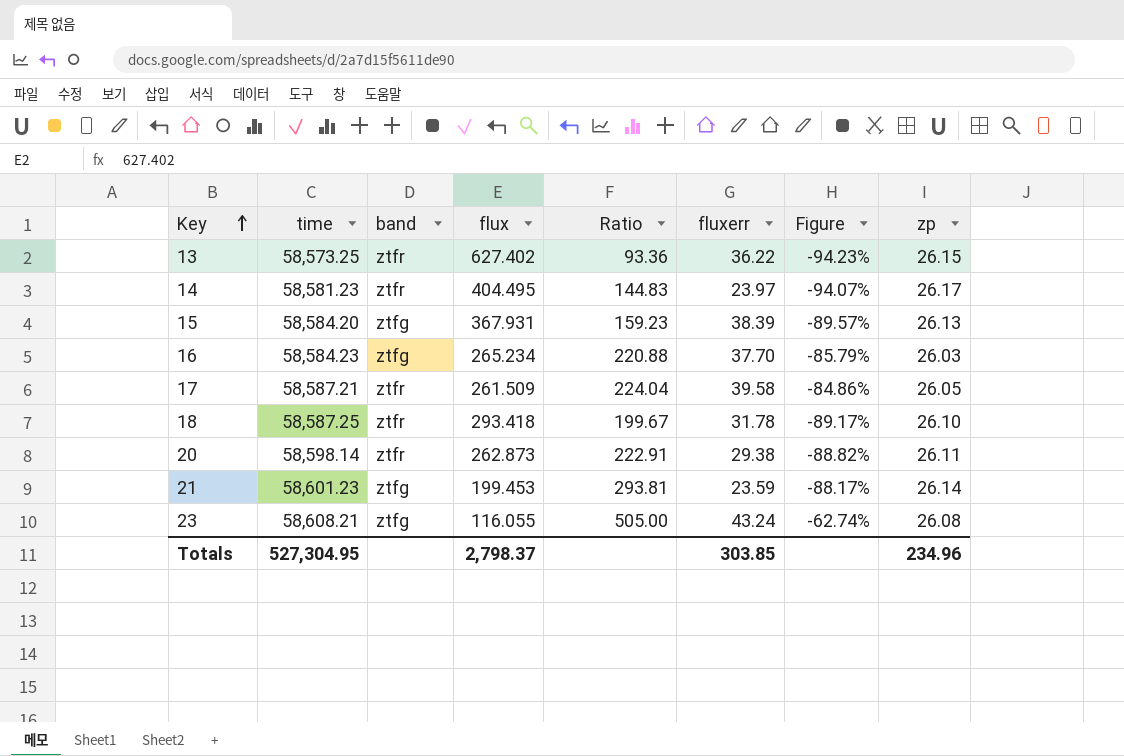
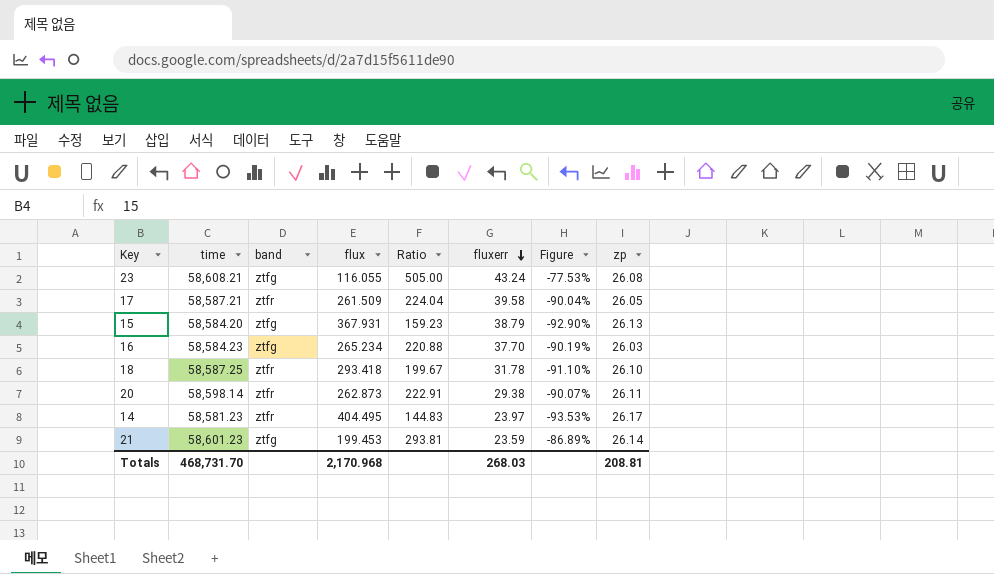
row order: Key ascending -> fluxerr descending
column Figure | formula: ([fluxerr] - [flux]) / [flux] -> ([zp] - [flux]) / [flux]
row 13: 58,573.25 | ztfr | 627.402 | 93.36 | 36.22 | -94.23% | 26.15 -> none
15 | fluxerr: 38.39 -> 38.79
Totals | time: 527,304.95 -> 468,731.70
Totals | flux: 2,798.37 -> 2,170.968
Totals | fluxerr: 303.85 -> 268.03
Totals | zp: 234.96 -> 208.81

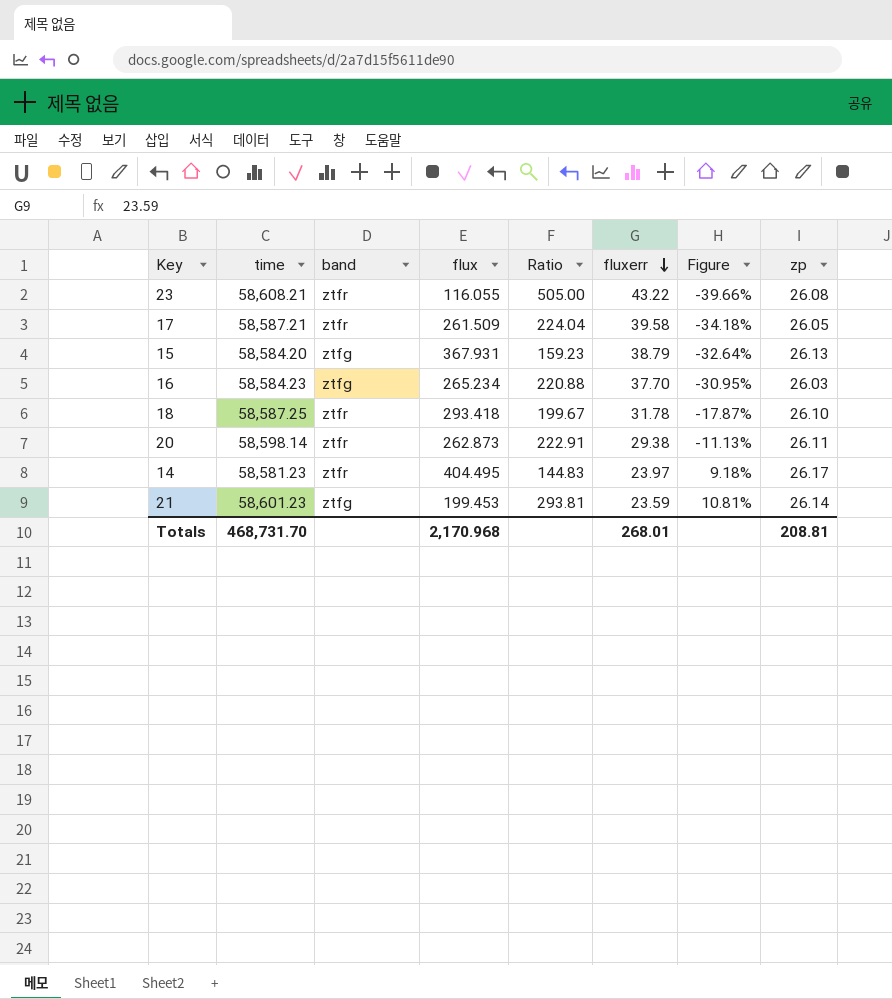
column Figure | formula: ([zp] - [flux]) / [flux] -> ([zp] - [fluxerr]) / [fluxerr]
23 | band: ztfg -> ztfr
23 | fluxerr: 43.24 -> 43.22
Totals | fluxerr: 268.03 -> 268.01

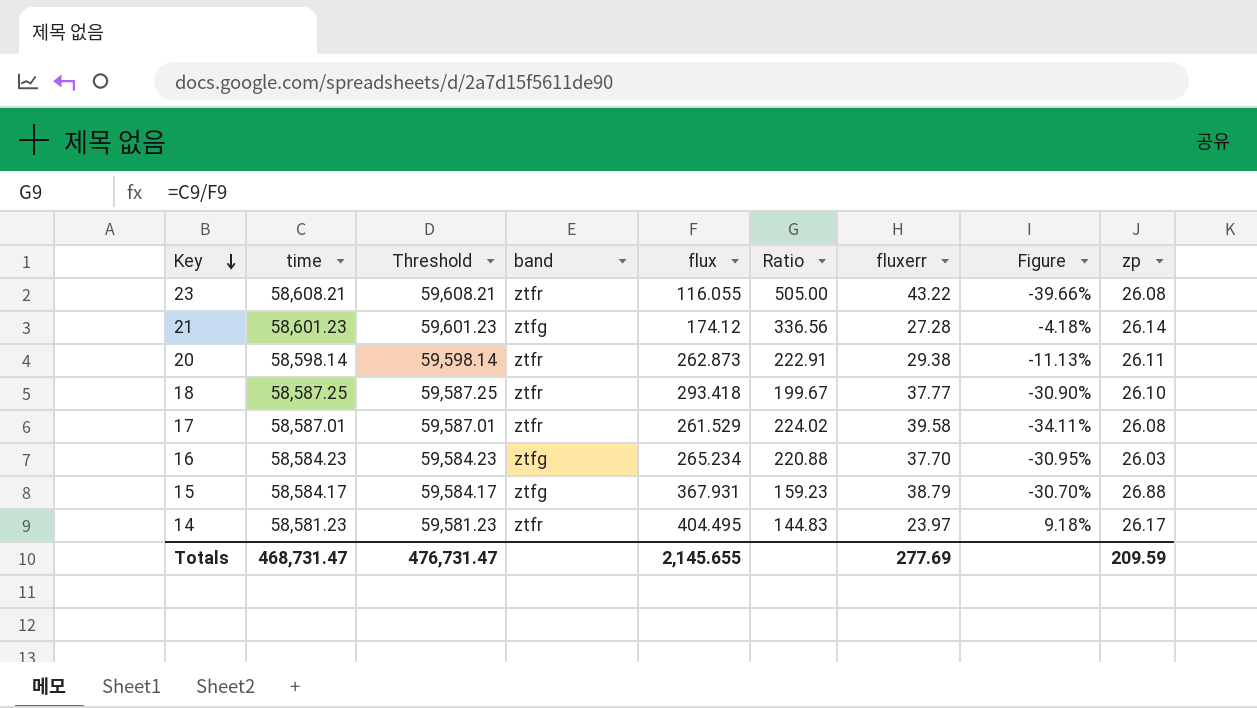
row order: fluxerr descending -> Key descending
column Threshold | formula: none -> [time] + 1000
21 | flux: 199.453 -> 174.12
21 | Ratio: 293.81 -> 336.56
21 | fluxerr: 23.59 -> 27.28
21 | Figure: 10.81% -> -4.18%
18 | fluxerr: 31.78 -> 37.77
18 | Figure: -17.87% -> -30.90%
17 | time: 58,587.21 -> 58,587.01
17 | flux: 261.509 -> 261.529
17 | Ratio: 224.04 -> 224.02
17 | Figure: -34.18% -> -34.11%
17 | zp: 26.05 -> 26.08
15 | time: 58,584.20 -> 58,584.17
15 | Figure: -32.64% -> -30.70%
15 | zp: 26.13 -> 26.88
Totals | time: 468,731.70 -> 468,731.47
Totals | flux: 2,170.968 -> 2,145.655
Totals | fluxerr: 268.01 -> 277.69
Totals | zp: 208.81 -> 209.59

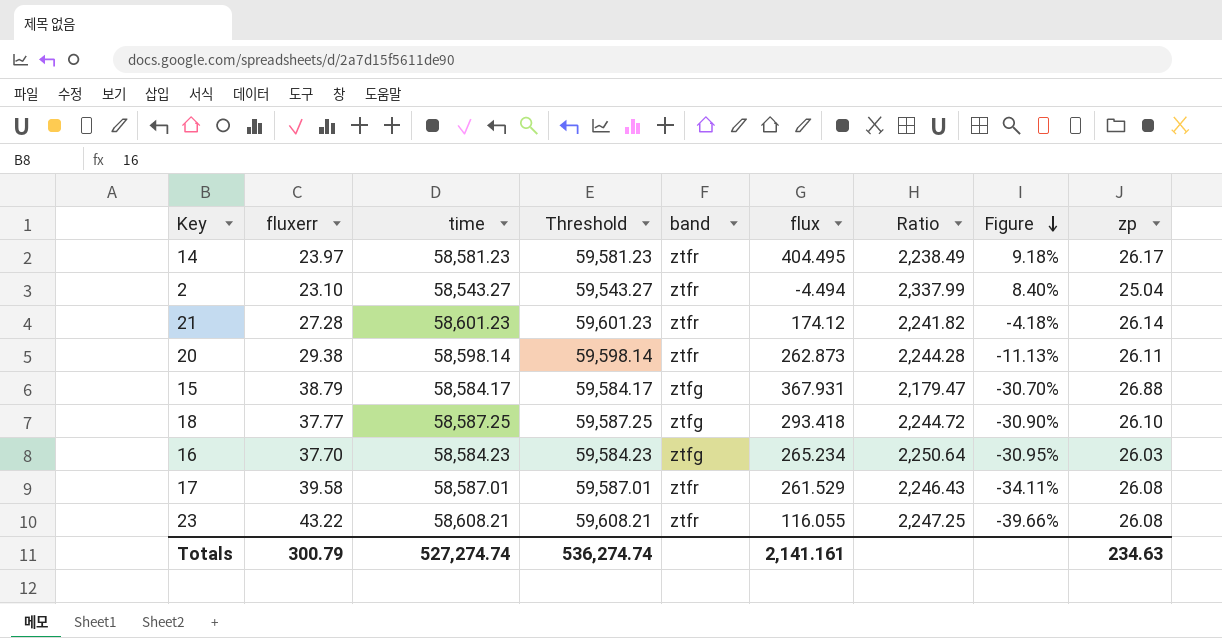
row order: Key descending -> Figure descending
column fluxerr | position: 7 -> 2
column Ratio | formula: [time] / [flux] -> [time] / [zp]
row 2: none -> 23.10 | 58,543.27 | 59,543.27 | ztfr | -4.494 | 2,337.99 | 8.40% | 25.04
21 | band: ztfg -> ztfr
18 | band: ztfr -> ztfg
Totals | fluxerr: 277.69 -> 300.79
Totals | time: 468,731.47 -> 527,274.74
Totals | Threshold: 476,731.47 -> 536,274.74
Totals | flux: 2,145.655 -> 2,141.161
Totals | zp: 209.59 -> 234.63

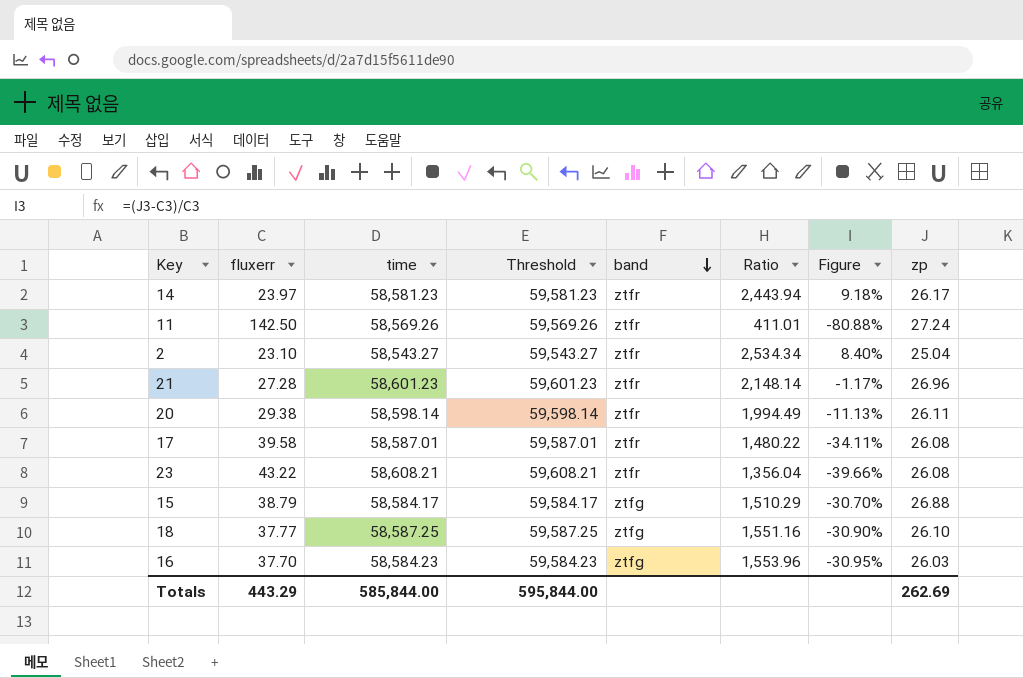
row order: Figure descending -> band descending
column flux | position: 6 -> none
column Ratio | formula: [time] / [zp] -> [time] / [fluxerr]
row 11: none -> 142.50 | 58,569.26 | 59,569.26 | ztfr | 411.01 | -80.88% | 27.24
21 | Figure: -4.18% -> -1.17%
21 | zp: 26.14 -> 26.96
Totals | fluxerr: 300.79 -> 443.29
Totals | time: 527,274.74 -> 585,844.00
Totals | Threshold: 536,274.74 -> 595,844.00
Totals | zp: 234.63 -> 262.69

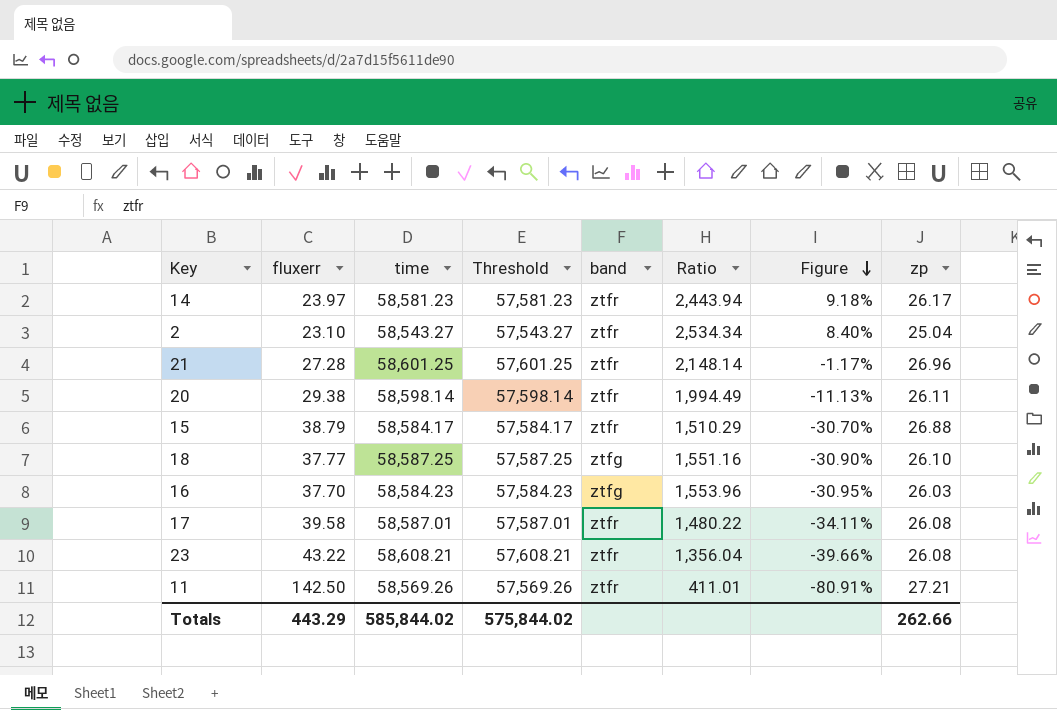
row order: band descending -> Figure descending
column Threshold | formula: [time] + 1000 -> [time] - 1000
21 | time: 58,601.23 -> 58,601.25
15 | band: ztfg -> ztfr
11 | Figure: -80.88% -> -80.91%
11 | zp: 27.24 -> 27.21
Totals | time: 585,844.00 -> 585,844.02
Totals | Threshold: 595,844.00 -> 575,844.02
Totals | zp: 262.69 -> 262.66

